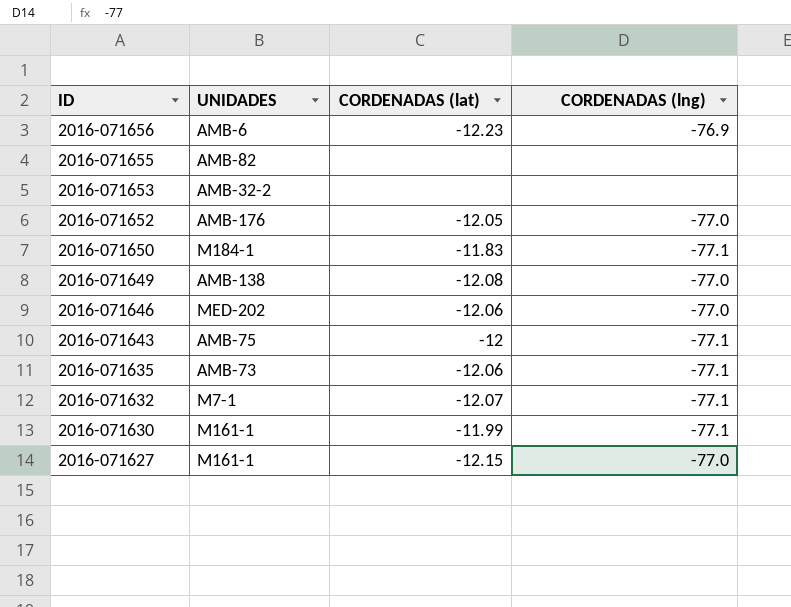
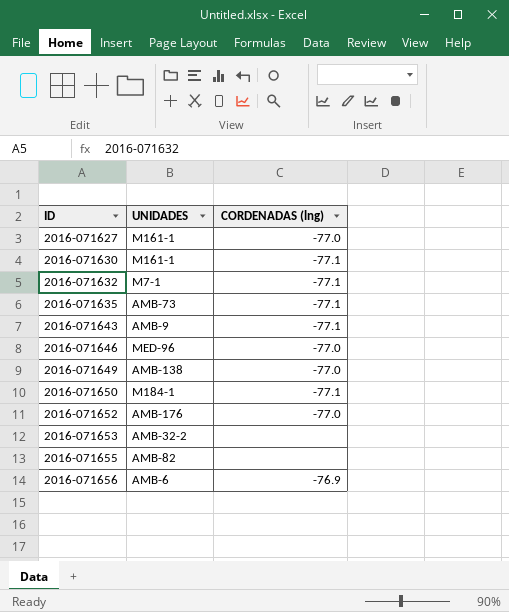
row order: ID descending -> ID ascending
column CORDENADAS (lat) | position: 3 -> none
2016-071643 | UNIDADES: AMB-75 -> AMB-9
2016-071646 | UNIDADES: MED-202 -> MED-96

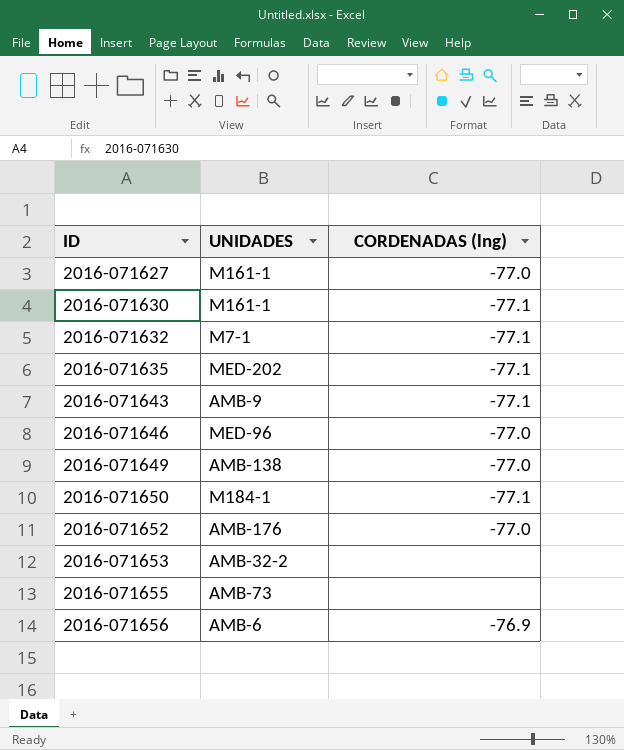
2016-071635 | UNIDADES: AMB-73 -> MED-202
2016-071655 | UNIDADES: AMB-82 -> AMB-73

